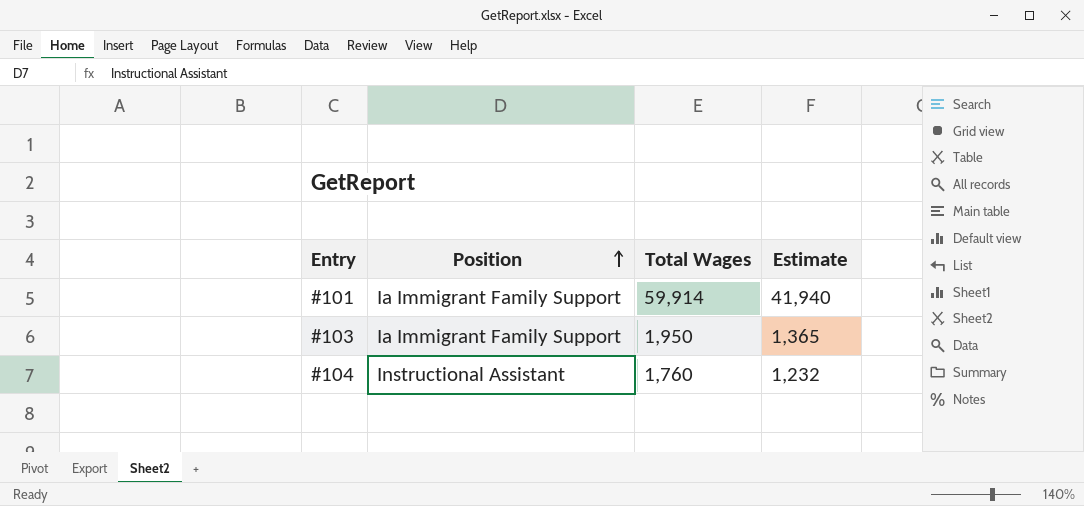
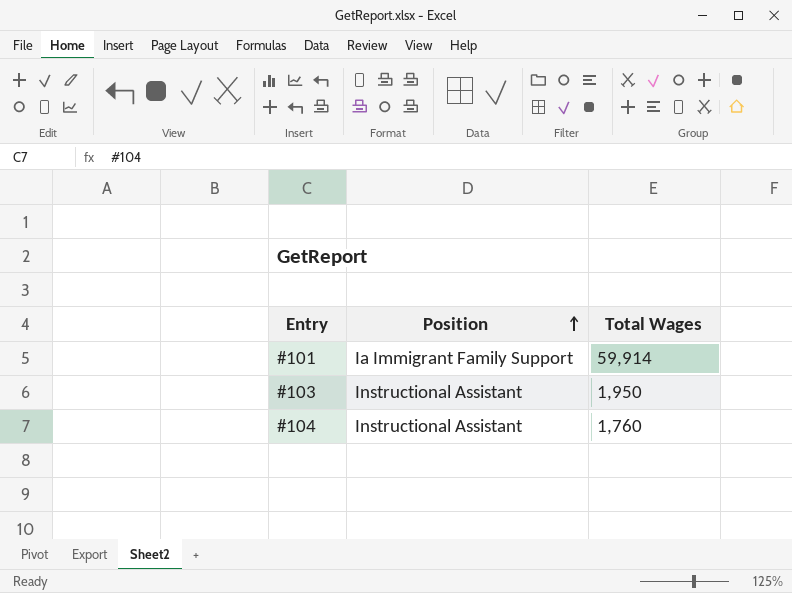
column Estimate | formula: [Total Wages] * 0.7 -> none
#103 | Position: Ia Immigrant Family Support -> Instructional Assistant

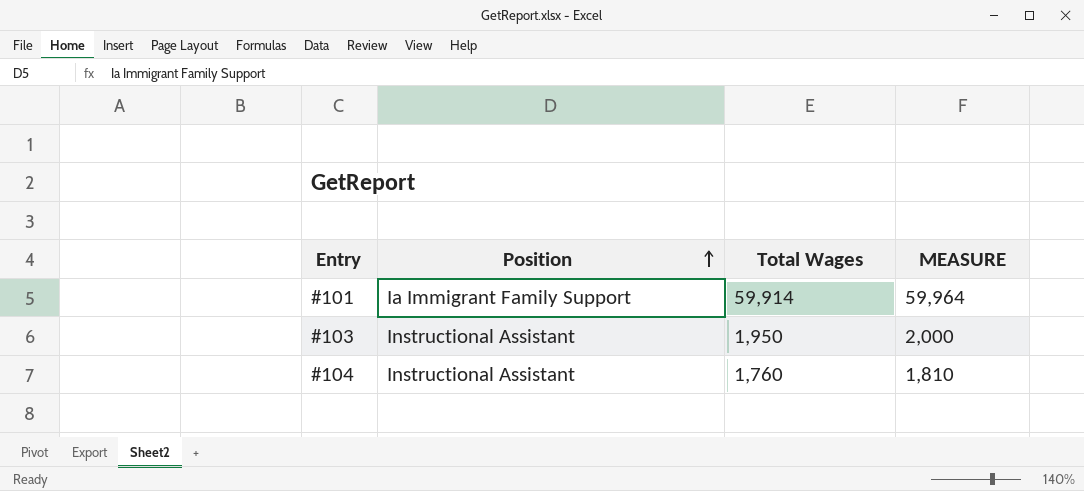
column MEASURE | formula: none -> [Total Wages] + 50

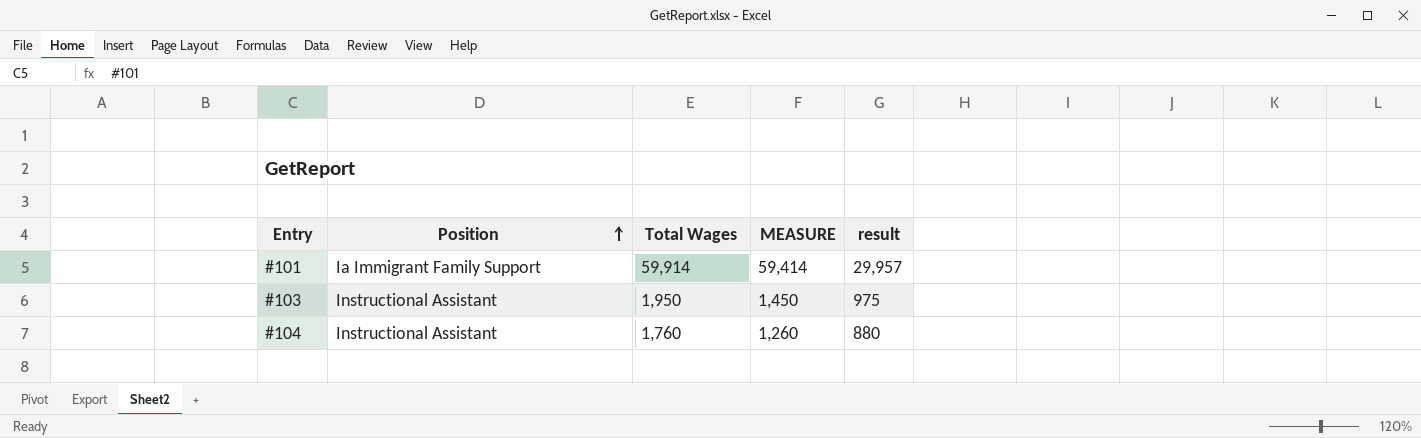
column MEASURE | formula: [Total Wages] + 50 -> [Total Wages] - 500
column result | formula: none -> [Total Wages] * 0.5

